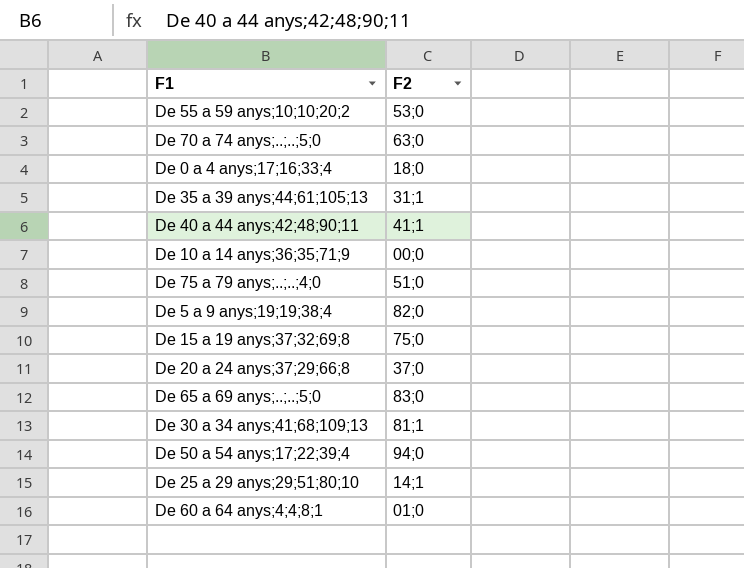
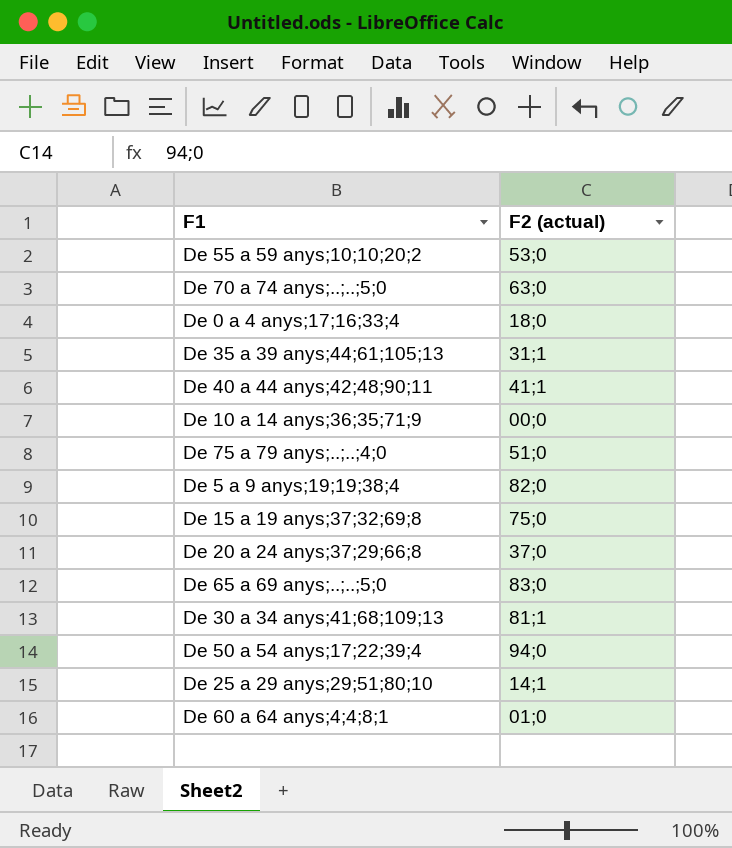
column name: F2 -> F2 (actual)

